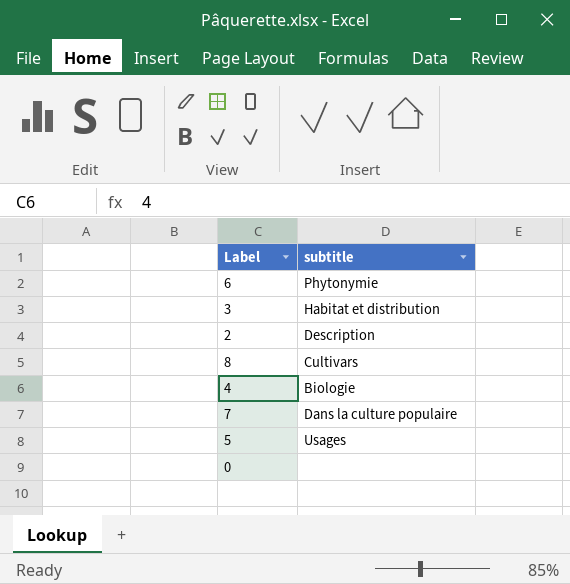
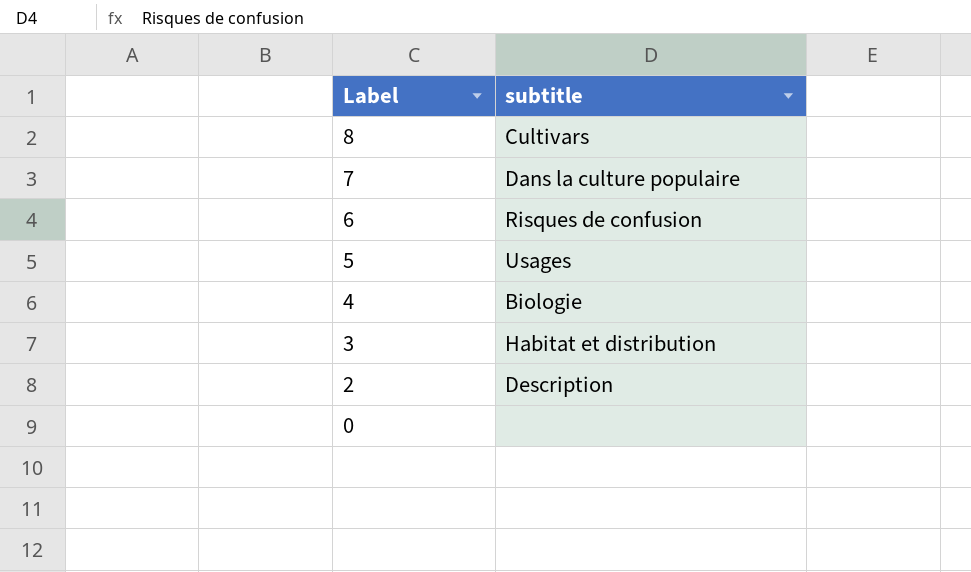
row order: none -> Label descending
6 | subtitle: Phytonymie -> Risques de confusion

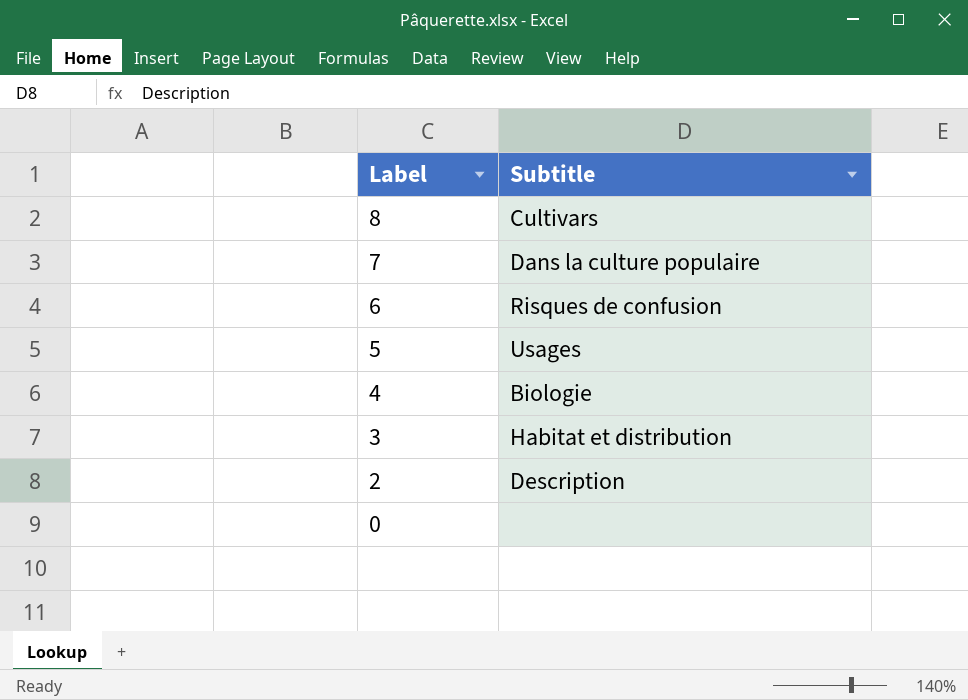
column name: subtitle -> Subtitle

